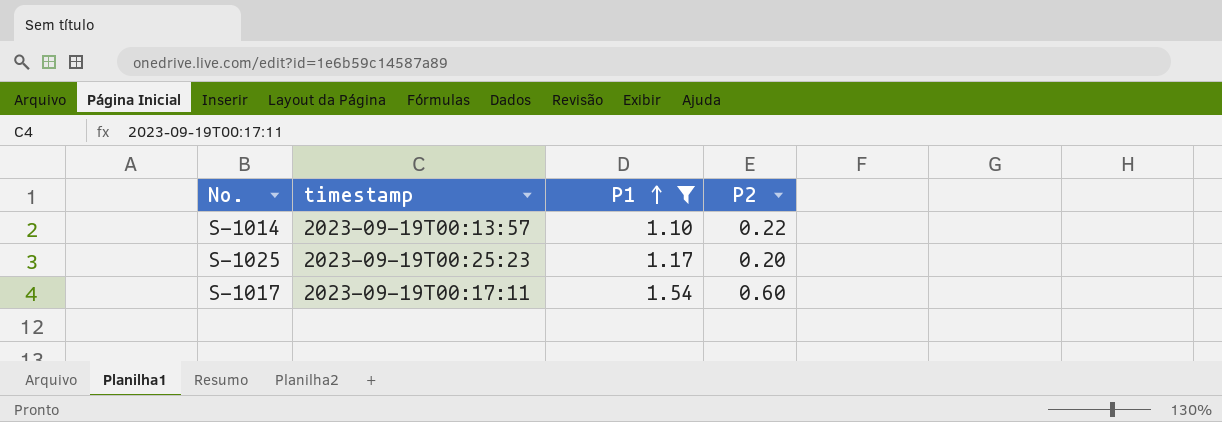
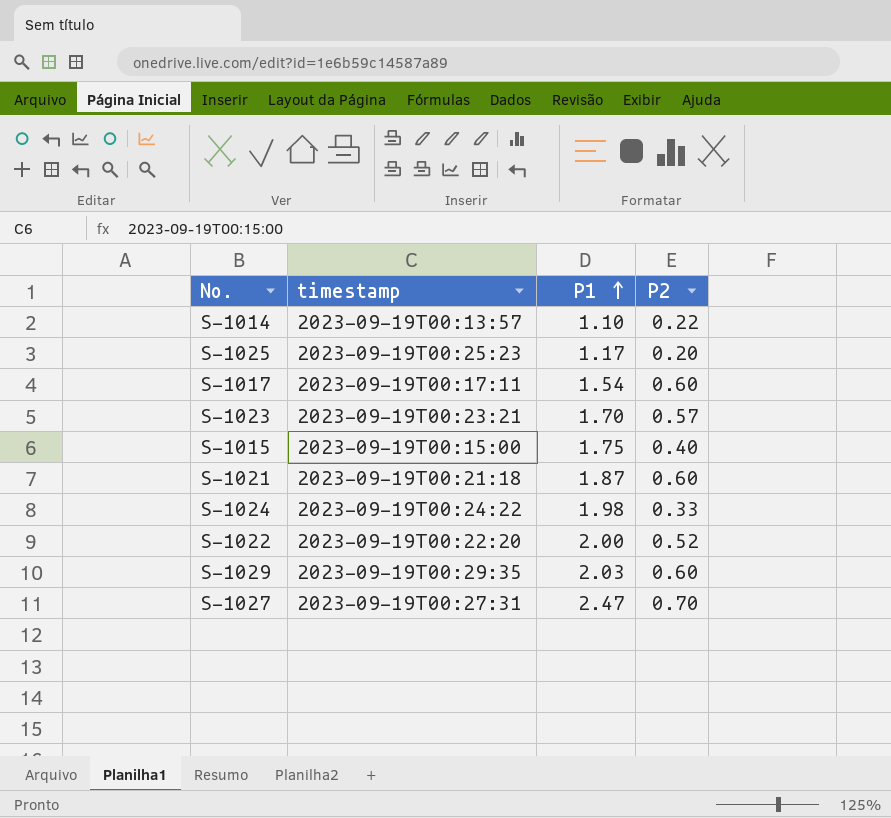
filter: P1 <= 1.54 -> none

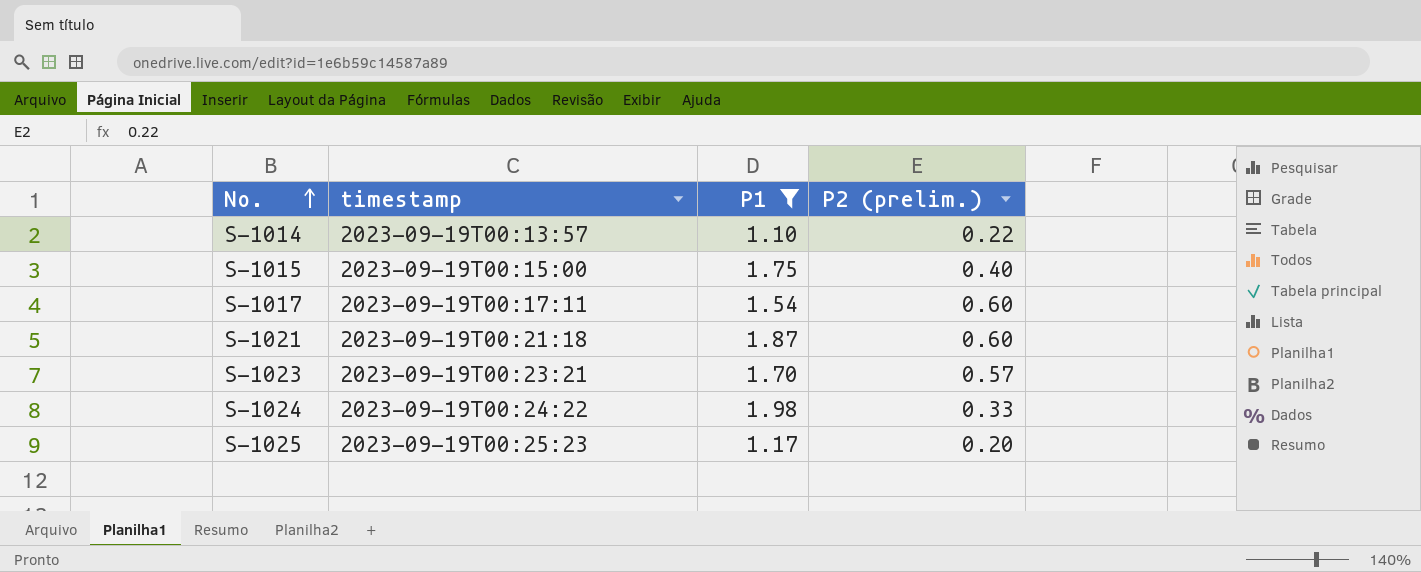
filter: none -> P1 <= 1.98
row order: P1 ascending -> No. ascending
column name: P2 -> P2 (prelim.)

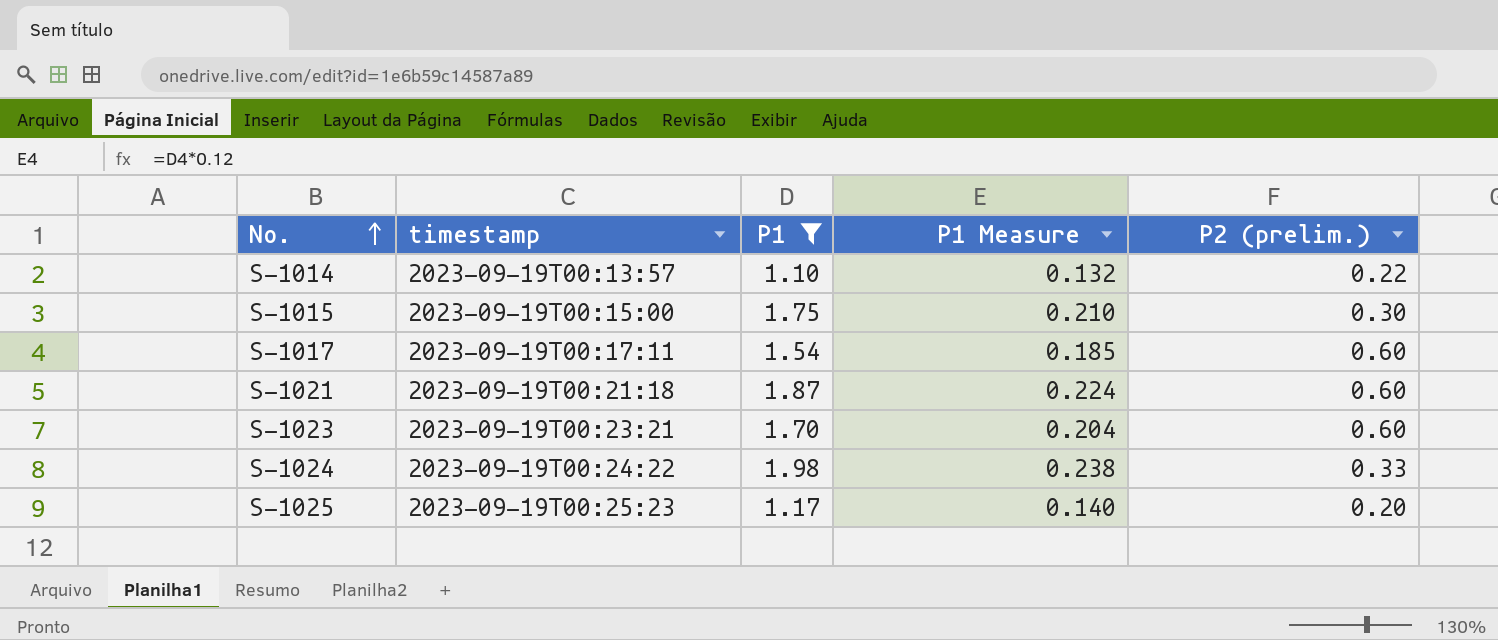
column P1 Measure | formula: none -> [P1] * 0.12
S-1015 | P2 (prelim.): 0.40 -> 0.30
S-1023 | P2 (prelim.): 0.57 -> 0.60

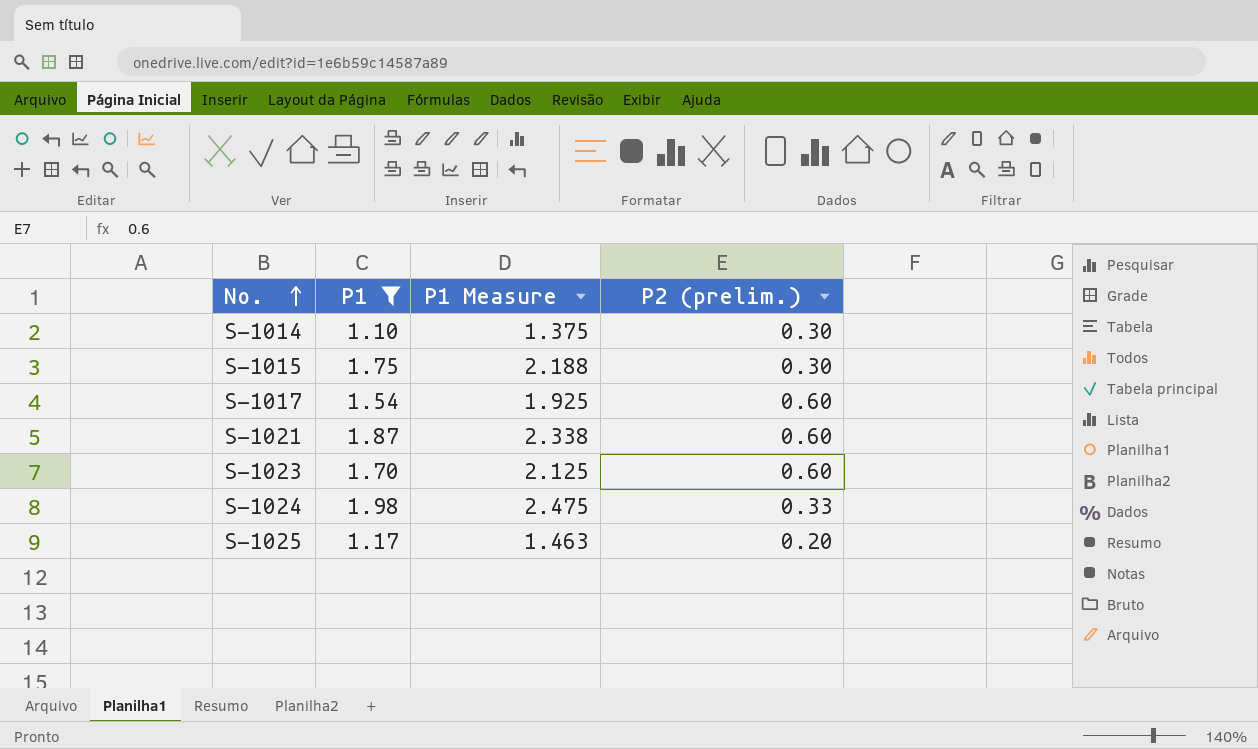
column timestamp | position: 2 -> none
column P1 Measure | formula: [P1] * 0.12 -> [P1] * 1.25
S-1014 | P2 (prelim.): 0.22 -> 0.30

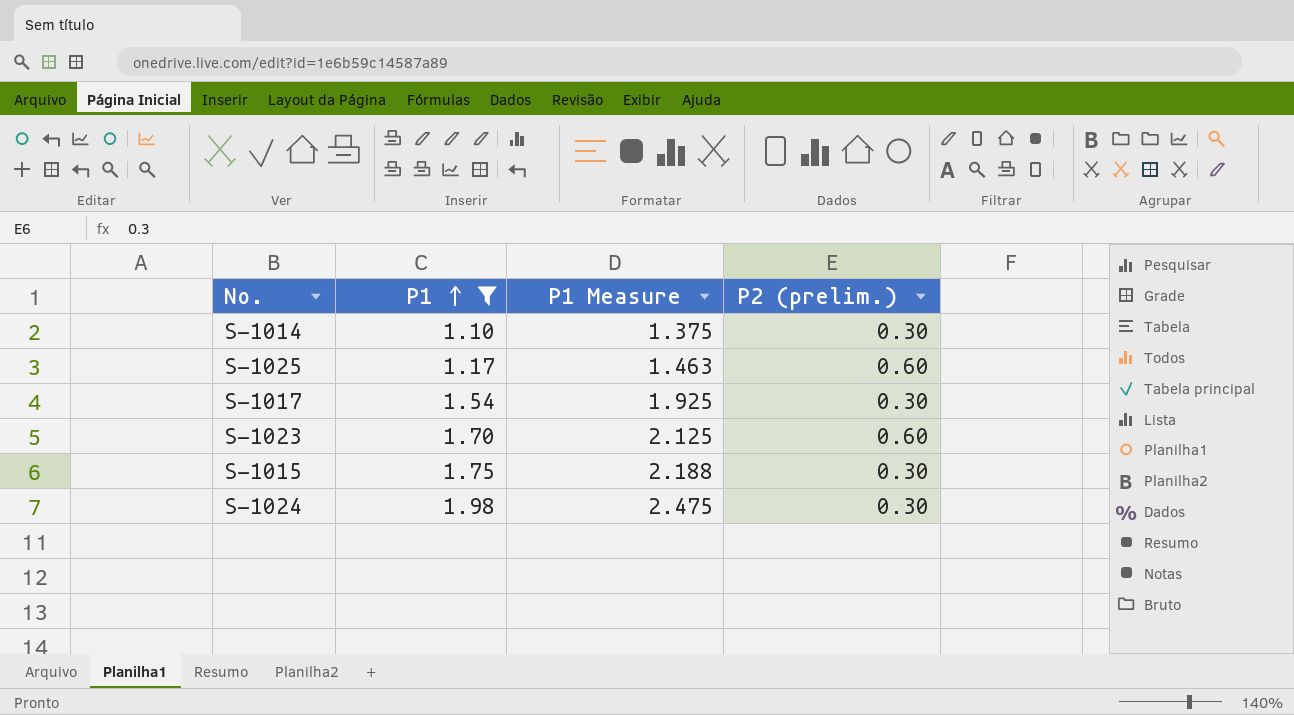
row order: No. ascending -> P1 ascending
row S-1021: 1.87 | 2.338 | 0.60 -> none
S-1025 | P2 (prelim.): 0.20 -> 0.60
S-1017 | P2 (prelim.): 0.60 -> 0.30
S-1024 | P2 (prelim.): 0.33 -> 0.30

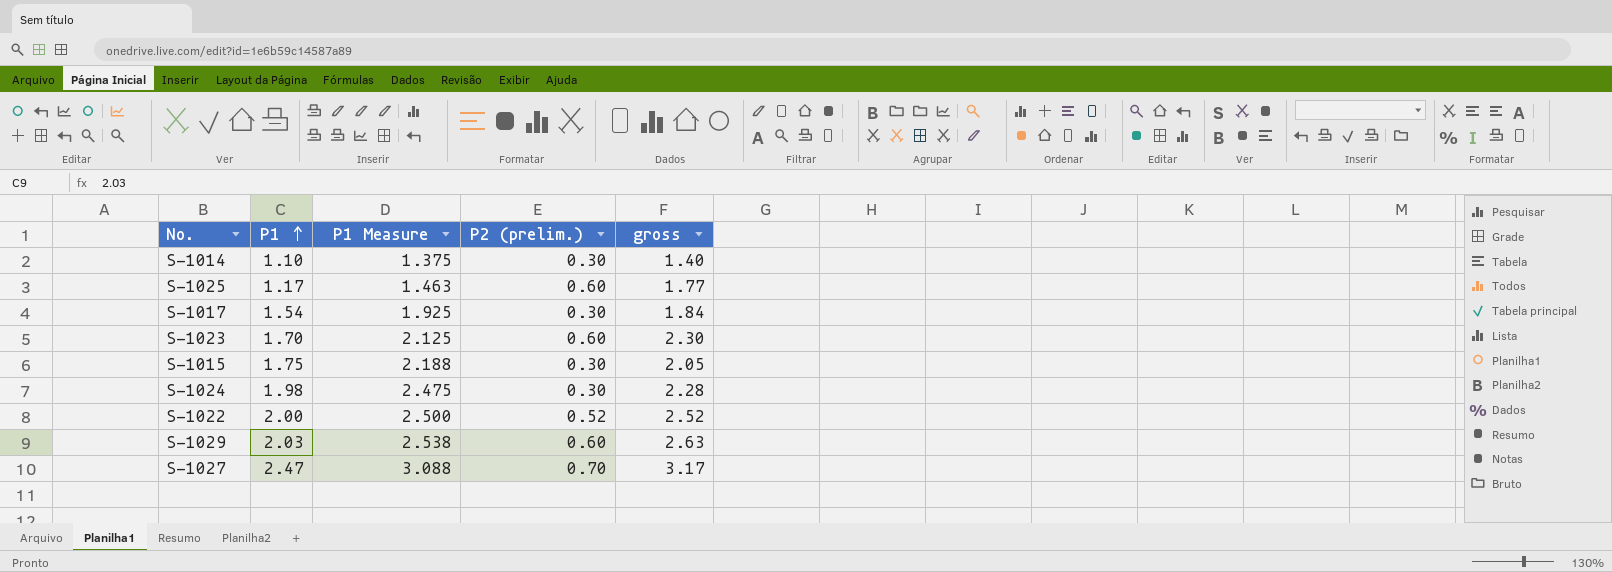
filter: P1 <= 1.98 -> none
column gross | formula: none -> [P1] + [P2 (prelim.)]

